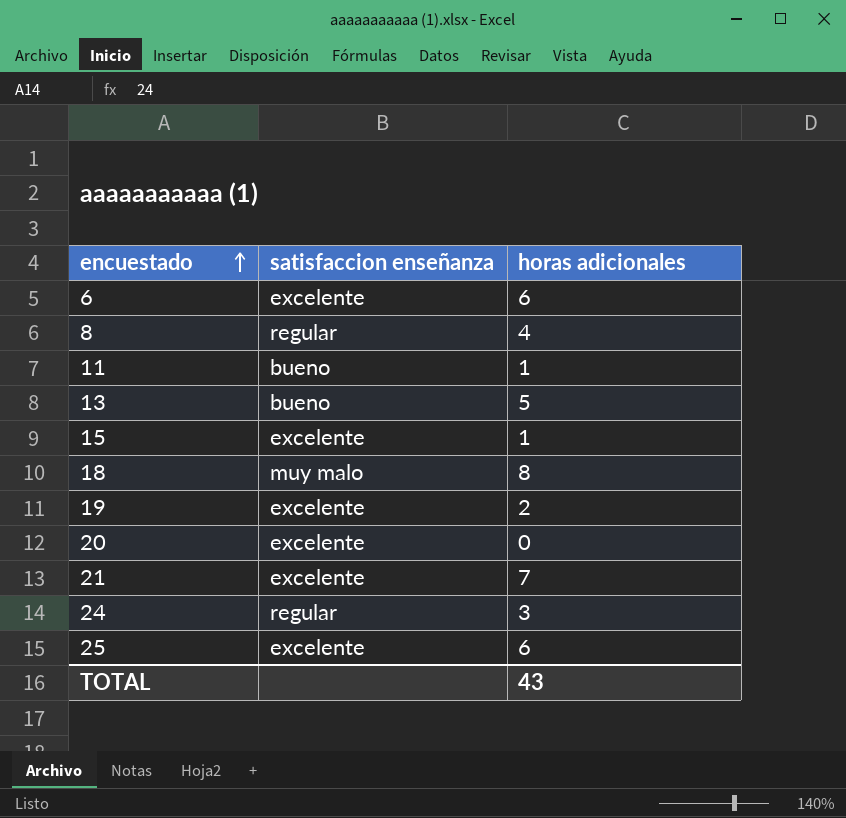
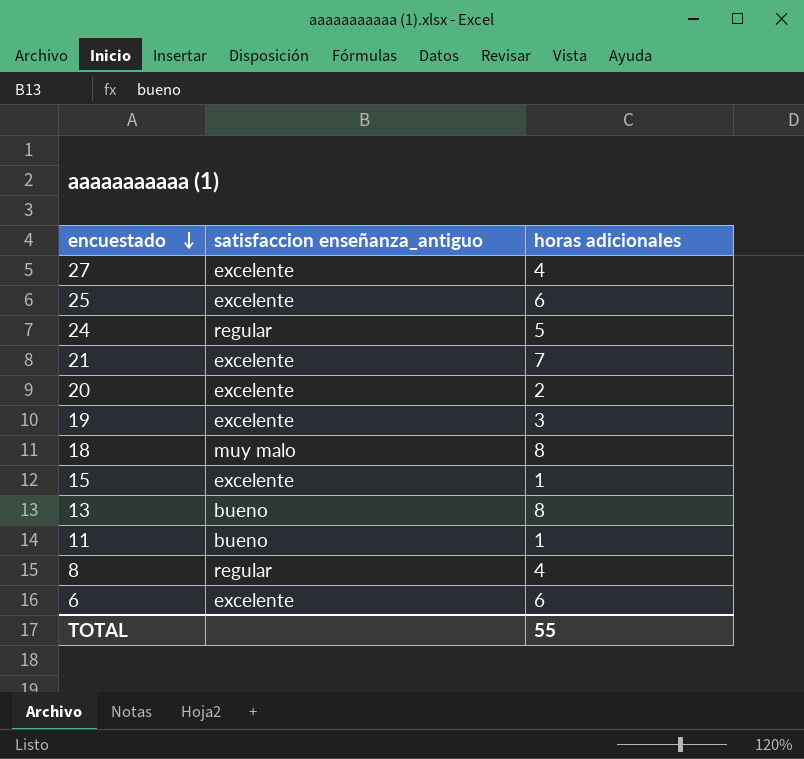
row order: encuestado ascending -> encuestado descending
column name: satisfaccion enseñanza -> satisfaccion enseñanza_antiguo
row 27: none -> excelente | 4
24 | horas adicionales: 3 -> 5
20 | horas adicionales: 0 -> 2
19 | horas adicionales: 2 -> 3
13 | horas adicionales: 5 -> 8
TOTAL | horas adicionales: 43 -> 55

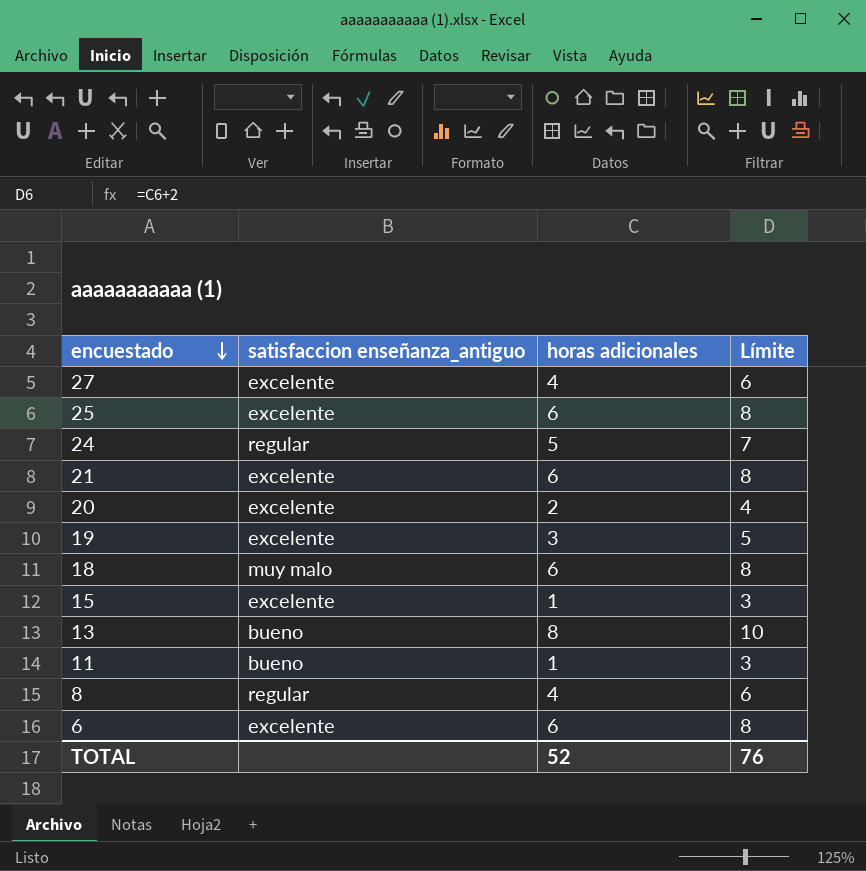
column Límite | formula: none -> [horas adicionales] + 2
21 | horas adicionales: 7 -> 6
18 | horas adicionales: 8 -> 6
TOTAL | horas adicionales: 55 -> 52

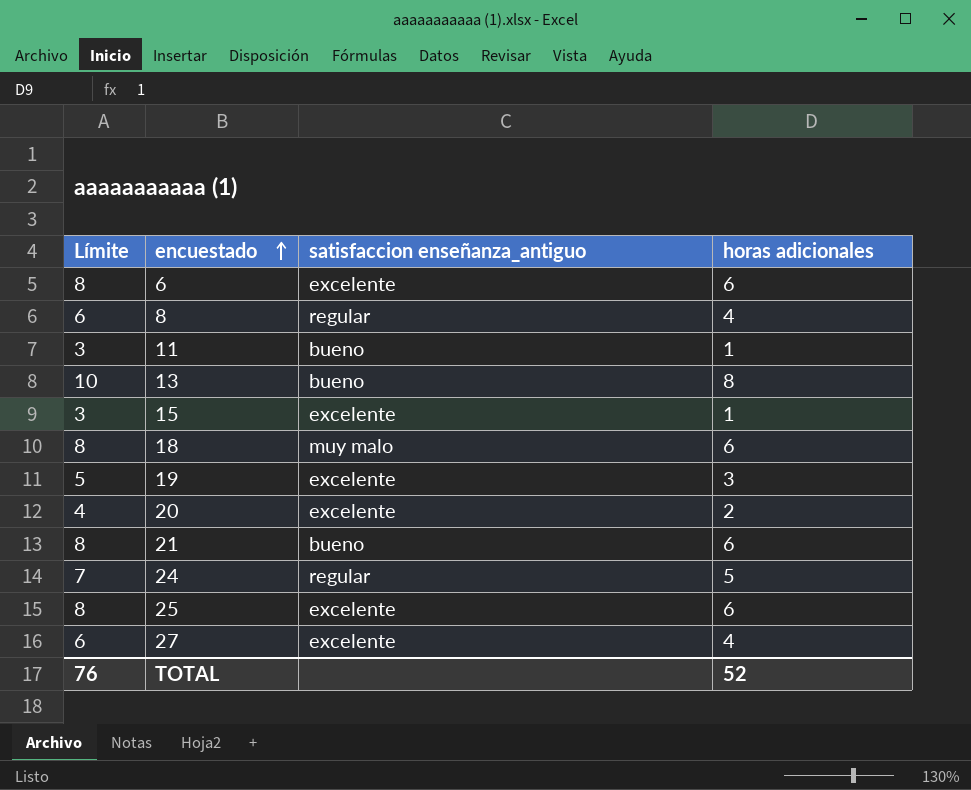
row order: encuestado descending -> encuestado ascending
column Límite | position: 4 -> 1
21 | satisfaccion enseñanza_antiguo: excelente -> bueno

